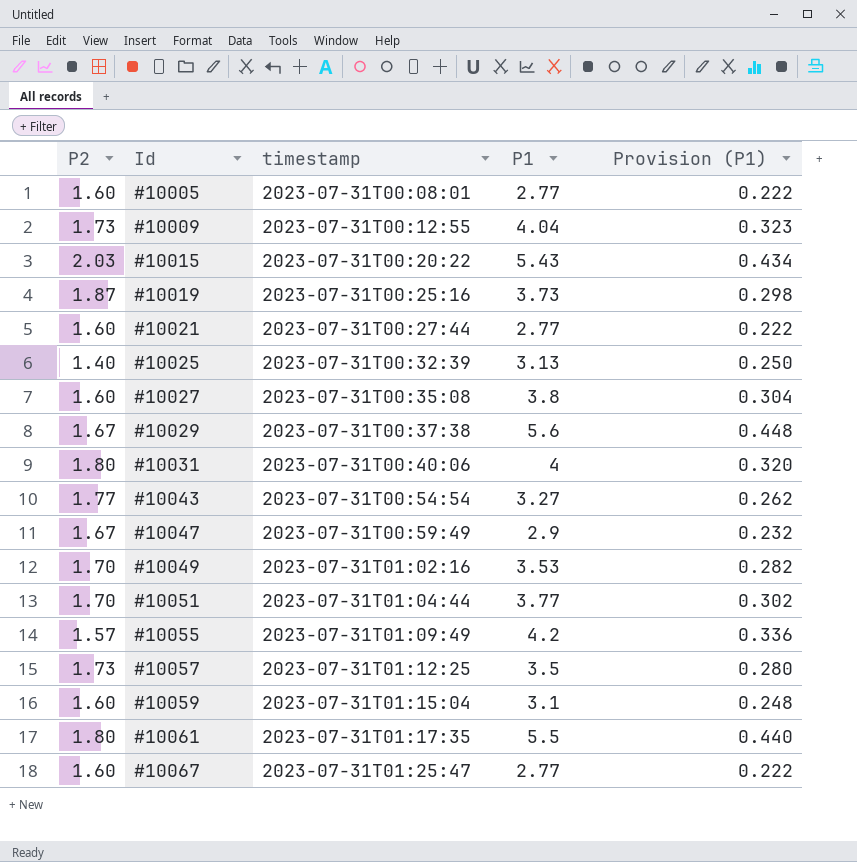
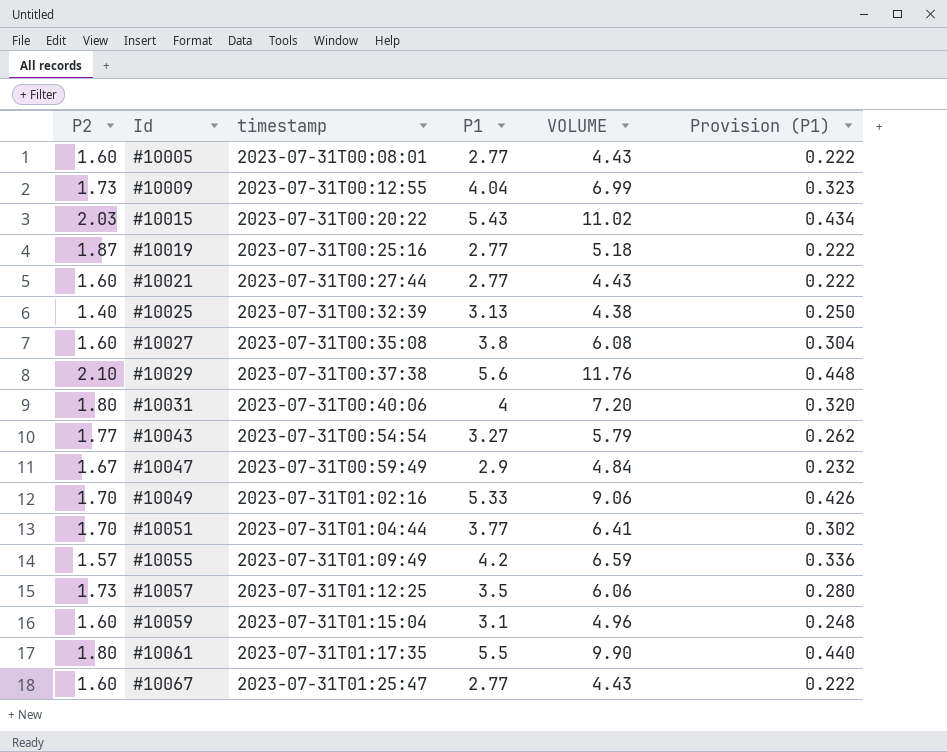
column VOLUME | formula: none -> [P2] * [P1]
#10019 | P1: 3.73 -> 2.77
#10019 | Provision (P1): 0.298 -> 0.222
#10029 | P2: 1.67 -> 2.10
#10049 | P1: 3.53 -> 5.33
#10049 | Provision (P1): 0.282 -> 0.426

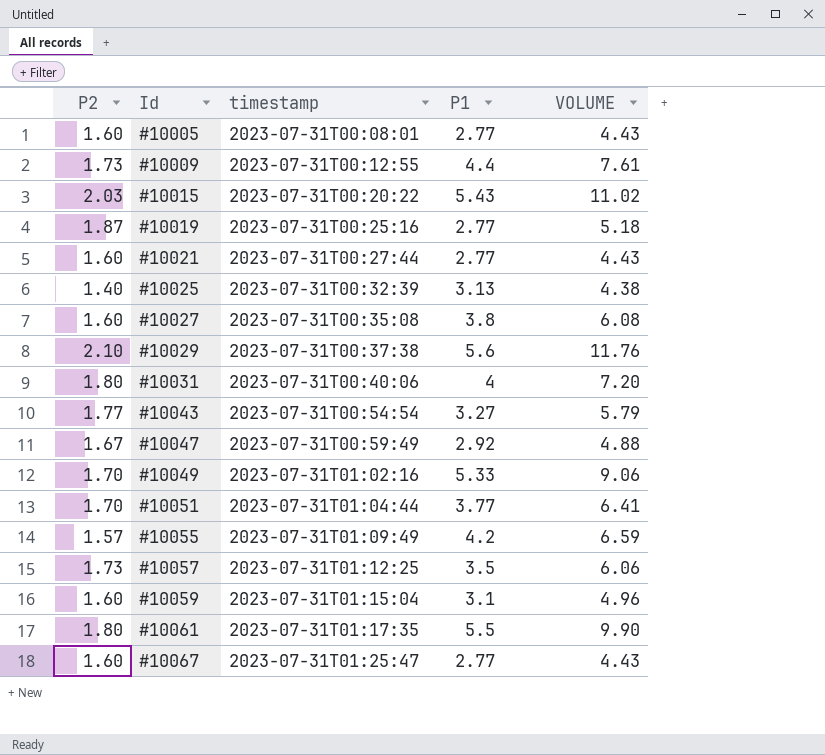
column Provision (P1) | formula: [P1] * 0.08 -> none
#10009 | P1: 4.04 -> 4.4
#10009 | VOLUME: 6.99 -> 7.61
#10047 | P1: 2.9 -> 2.92
#10047 | VOLUME: 4.84 -> 4.88

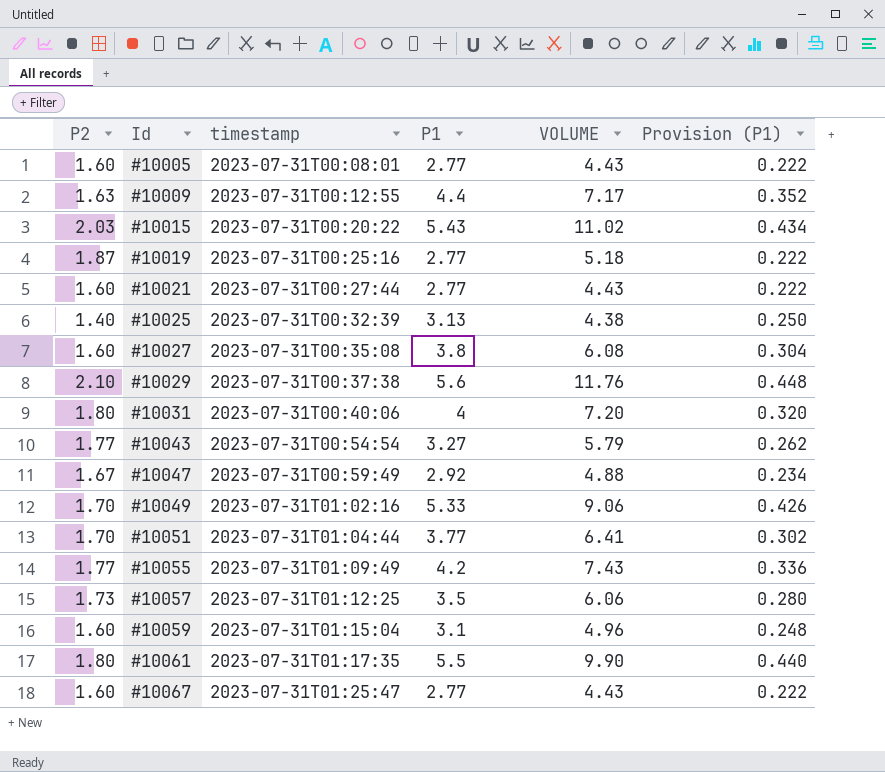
column Provision (P1) | formula: none -> [P1] * 0.08
#10009 | P2: 1.73 -> 1.63
#10009 | VOLUME: 7.61 -> 7.17
#10055 | P2: 1.57 -> 1.77
#10055 | VOLUME: 6.59 -> 7.43

